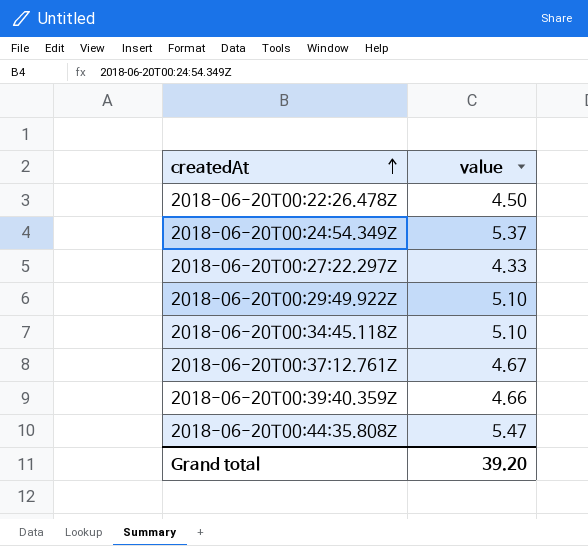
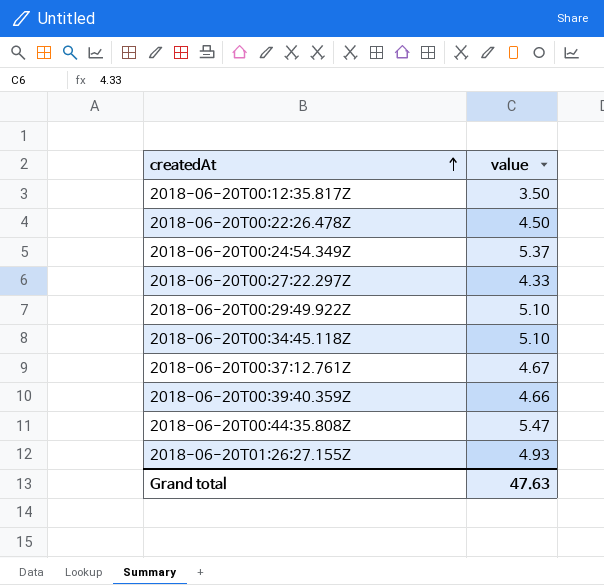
row 2018-06-20T00:12:35.817Z: none -> 3.50
row 2018-06-20T01:26:27.155Z: none -> 4.93
Grand total | value: 39.20 -> 47.63

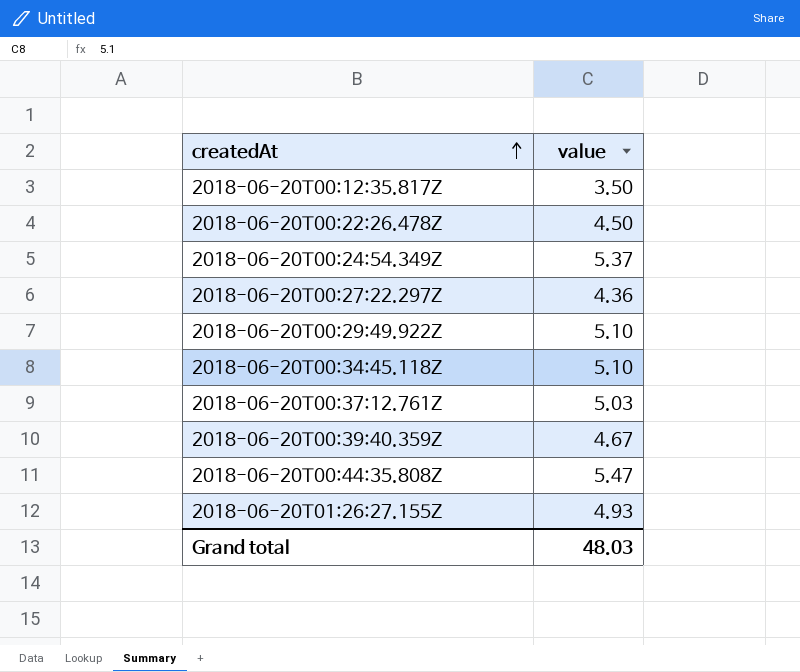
2018-06-20T00:27:22.297Z | value: 4.33 -> 4.36
2018-06-20T00:37:12.761Z | value: 4.67 -> 5.03
2018-06-20T00:39:40.359Z | value: 4.66 -> 4.67
Grand total | value: 47.63 -> 48.03

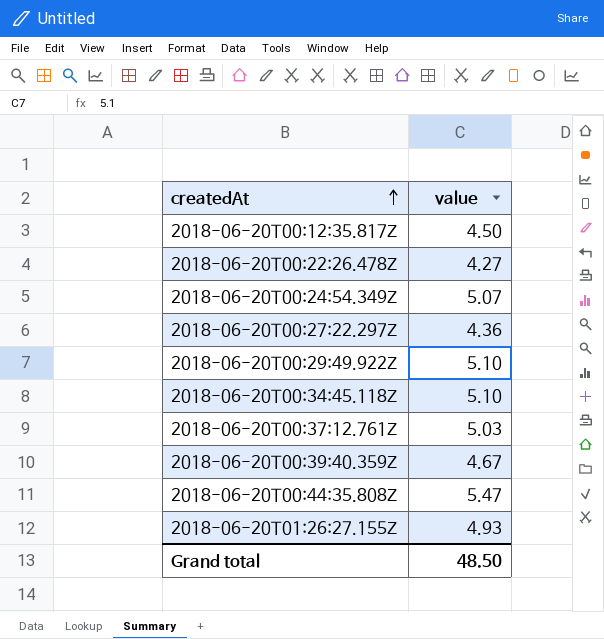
2018-06-20T00:12:35.817Z | value: 3.50 -> 4.50
2018-06-20T00:22:26.478Z | value: 4.50 -> 4.27
2018-06-20T00:24:54.349Z | value: 5.37 -> 5.07
Grand total | value: 48.03 -> 48.50

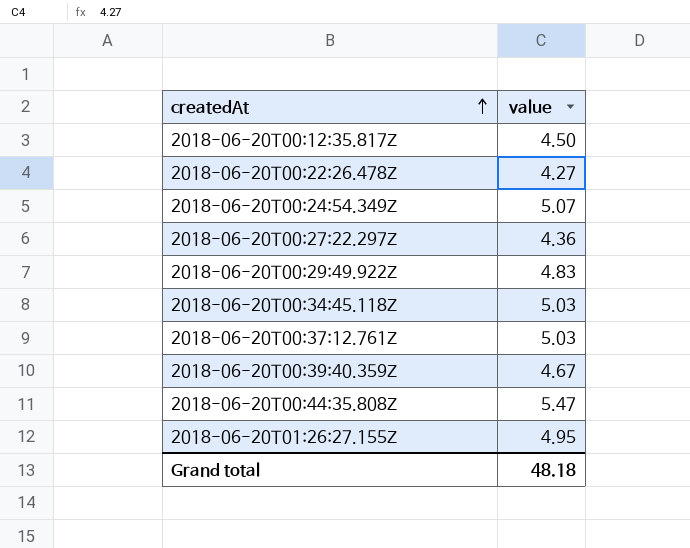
2018-06-20T00:29:49.922Z | value: 5.10 -> 4.83
2018-06-20T00:34:45.118Z | value: 5.10 -> 5.03
2018-06-20T01:26:27.155Z | value: 4.93 -> 4.95
Grand total | value: 48.50 -> 48.18

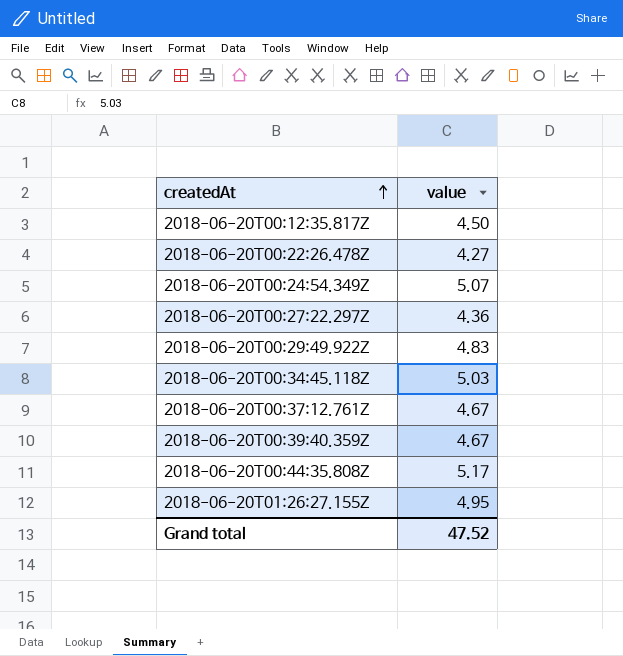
2018-06-20T00:37:12.761Z | value: 5.03 -> 4.67
2018-06-20T00:44:35.808Z | value: 5.47 -> 5.17
Grand total | value: 48.18 -> 47.52

